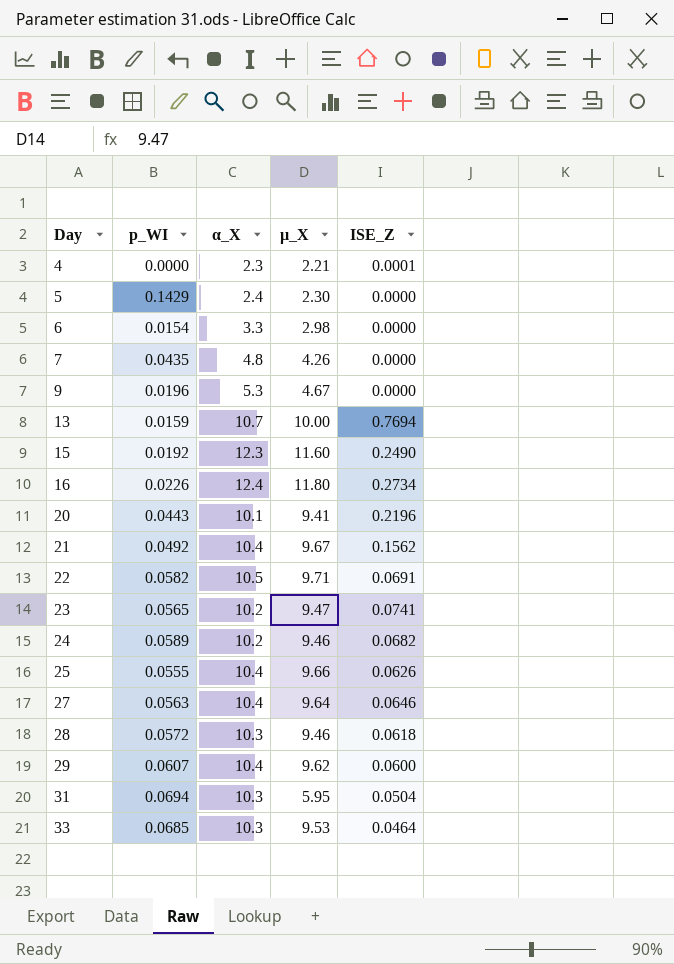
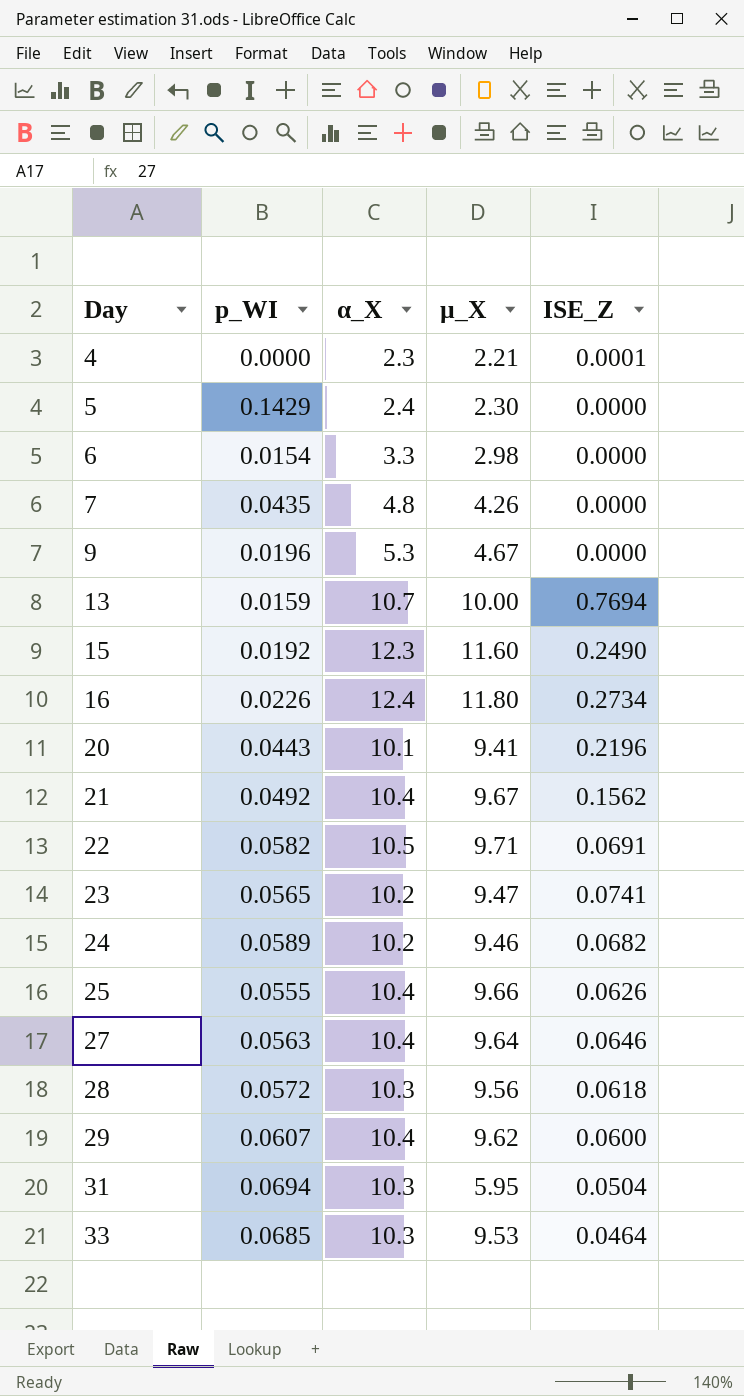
28 | µ_X: 9.46 -> 9.56

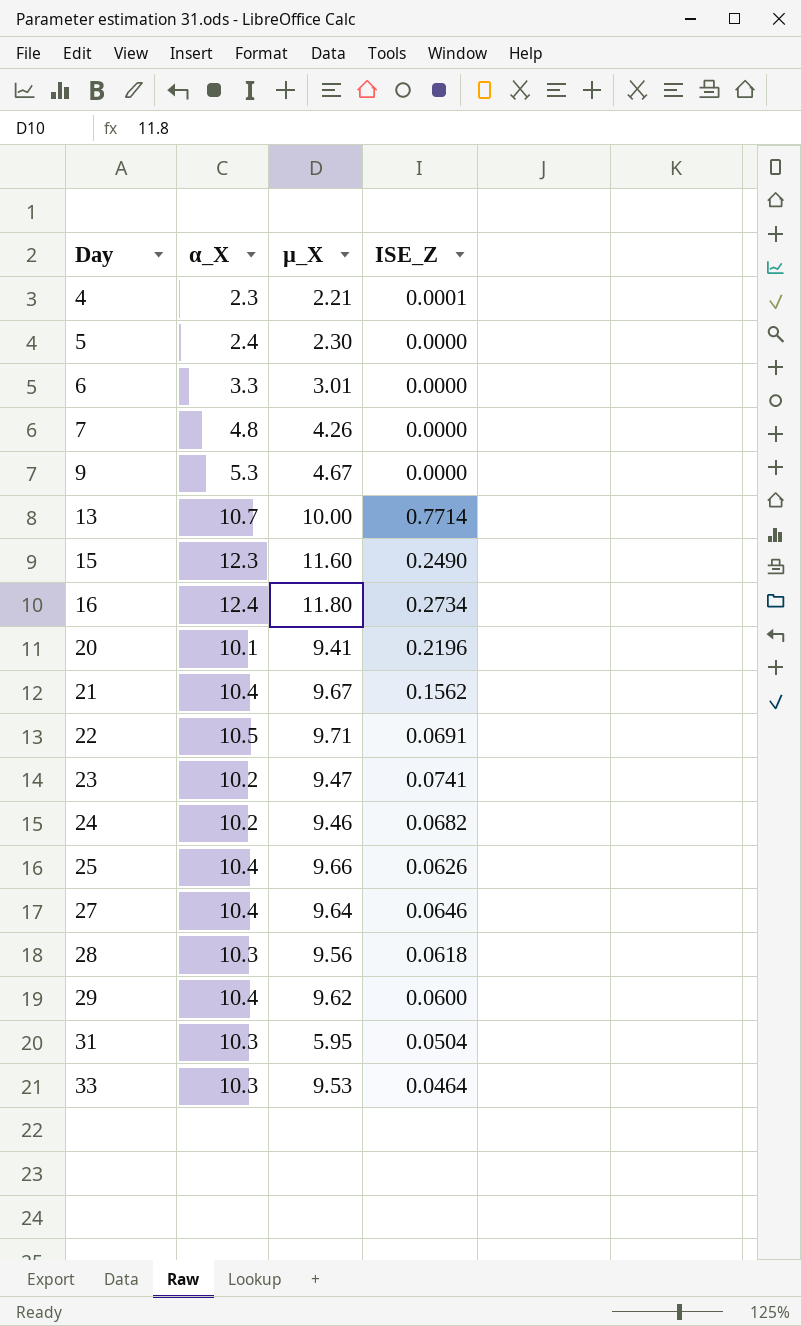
column p_WI | position: 2 -> none
6 | µ_X: 2.98 -> 3.01
13 | ISE_Z: 0.7694 -> 0.7714

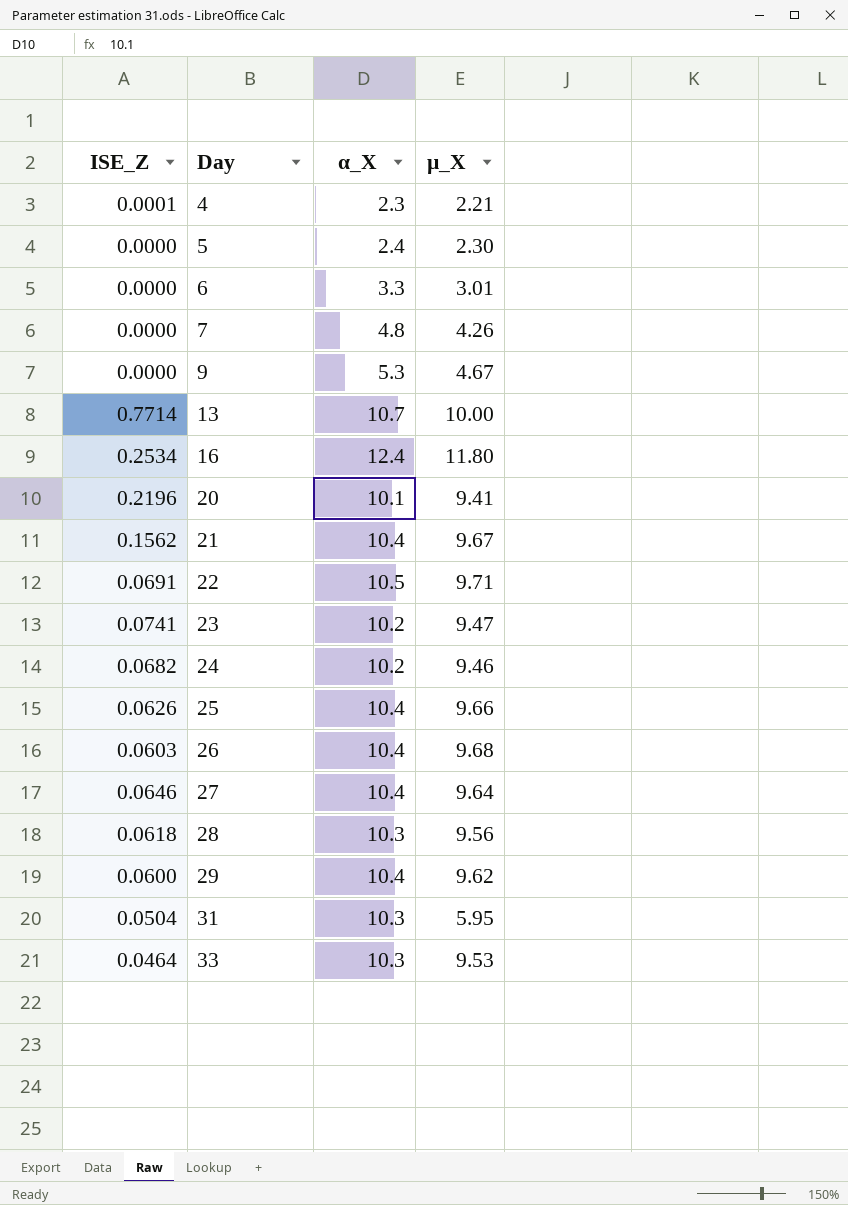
column ISE_Z | position: 4 -> 1
row 15: 12.3 | 11.60 | 0.2490 -> none
16 | ISE_Z: 0.2734 -> 0.2534
row 26: none -> 0.0603 | 10.4 | 9.68

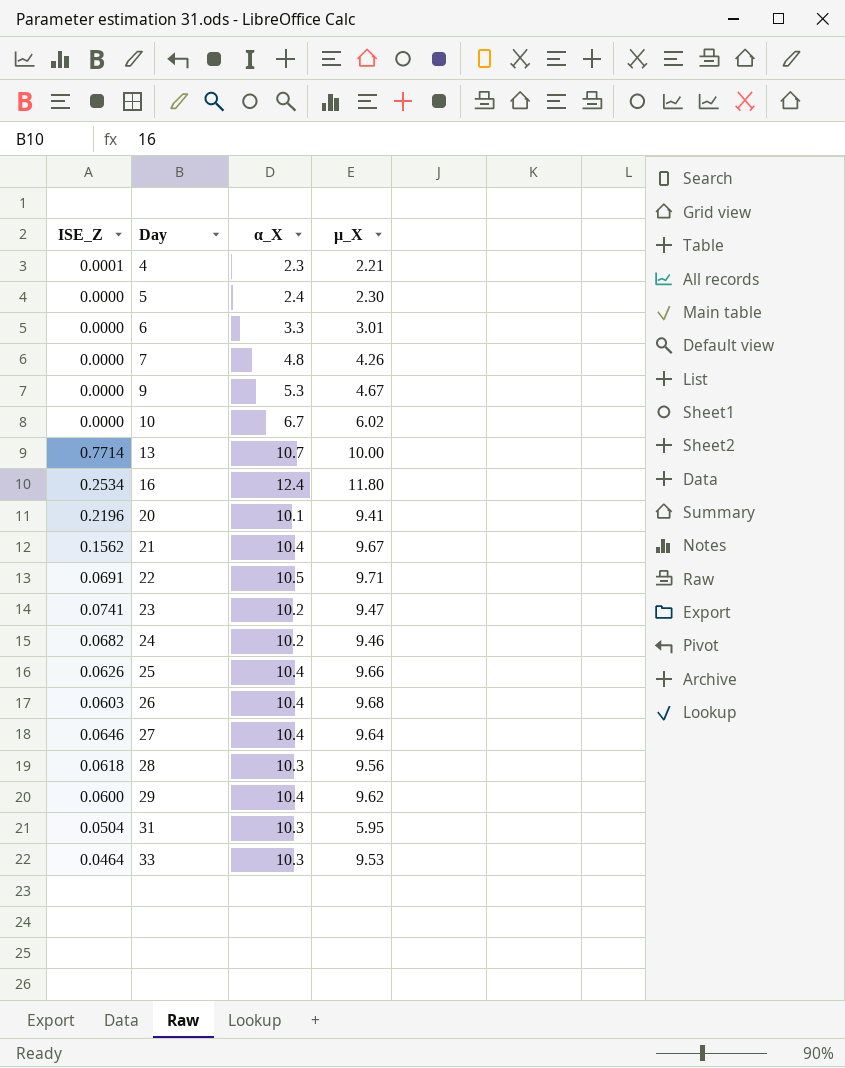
row 10: none -> 0.0000 | 6.7 | 6.02

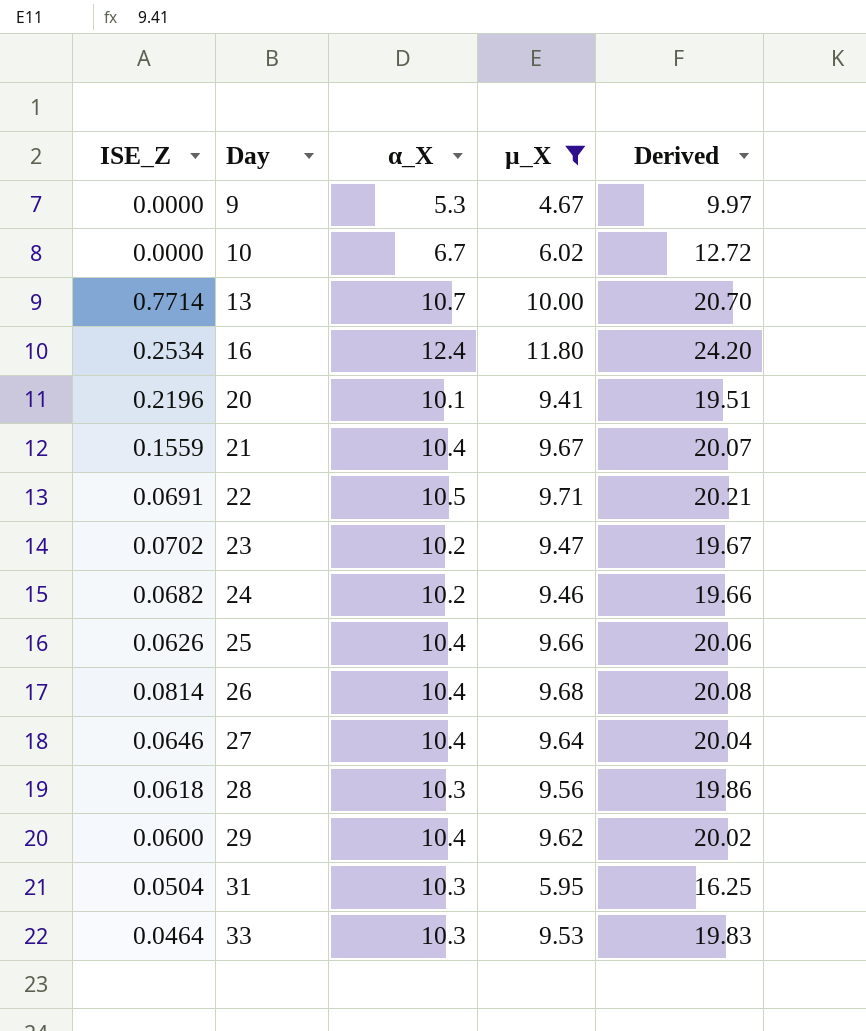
filter: none -> µ_X >= 4.67
column Derived | formula: none -> [α_X] + [µ_X]
21 | ISE_Z: 0.1562 -> 0.1559
23 | ISE_Z: 0.0741 -> 0.0702
26 | ISE_Z: 0.0603 -> 0.0814

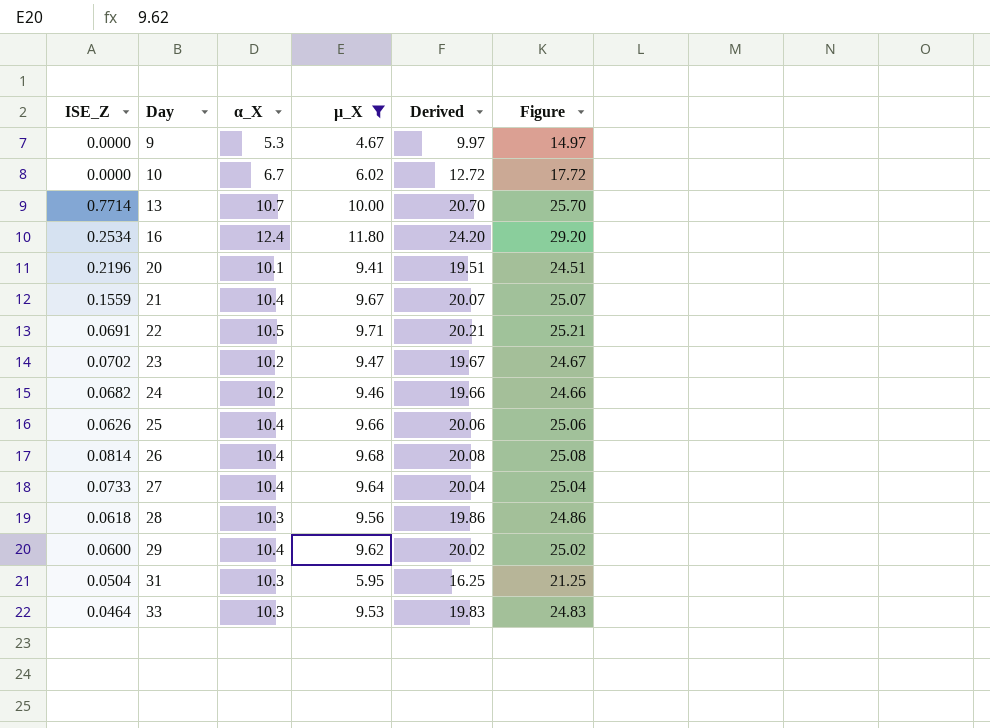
column Figure | formula: none -> [Derived] + 5
27 | ISE_Z: 0.0646 -> 0.0733

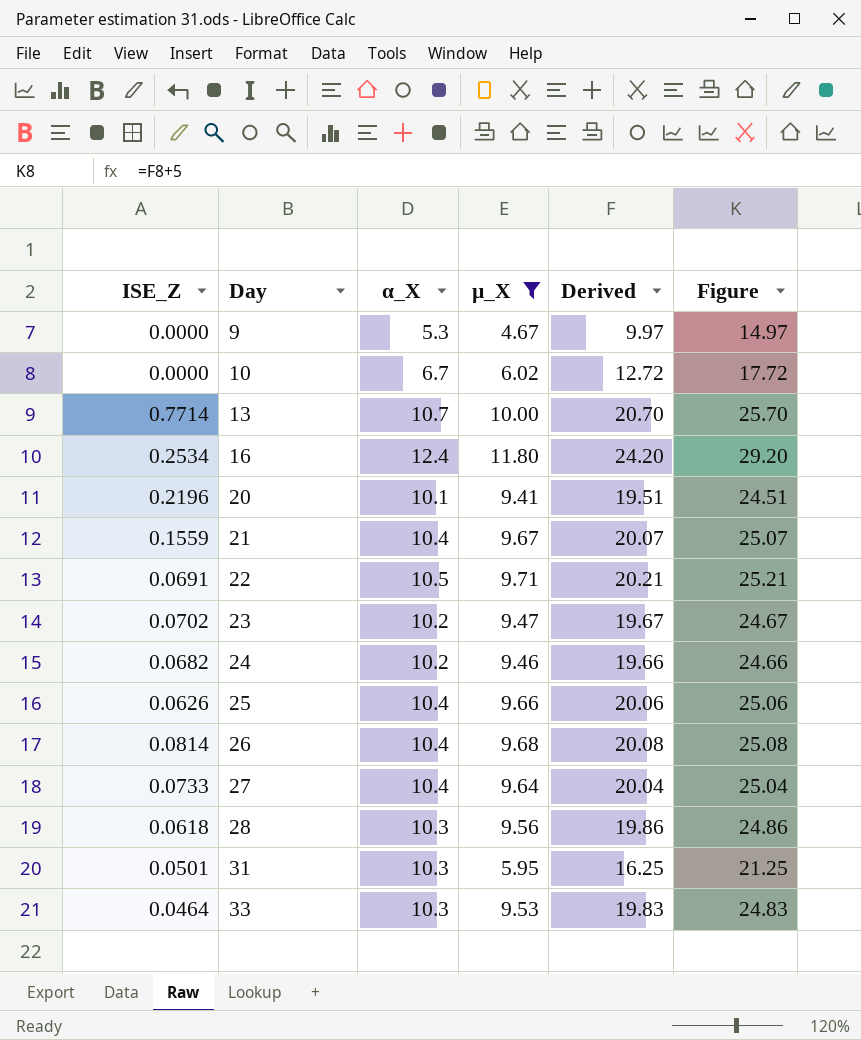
row 29: 0.0600 | 10.4 | 9.62 | 20.02 | 25.02 -> none
31 | ISE_Z: 0.0504 -> 0.0501

